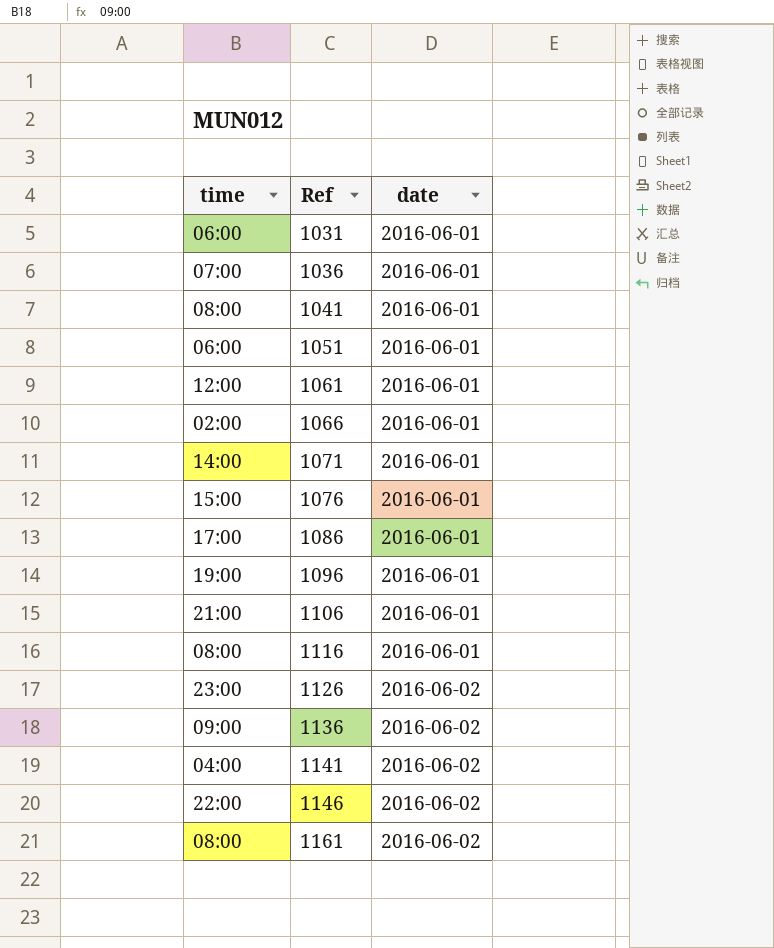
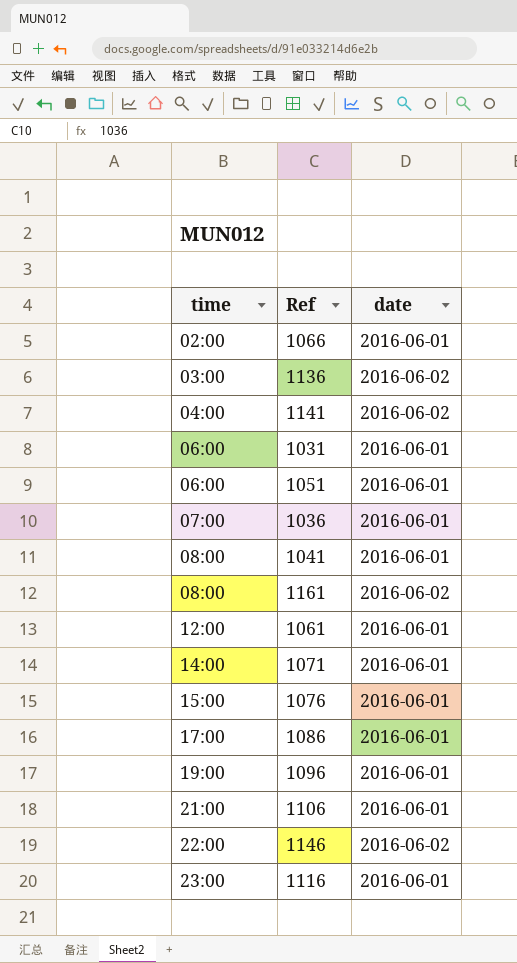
row order: Ref ascending -> time ascending
row 1126: 23:00 | 2016-06-02 -> none
1136 | time: 09:00 -> 03:00
1116 | time: 08:00 -> 23:00

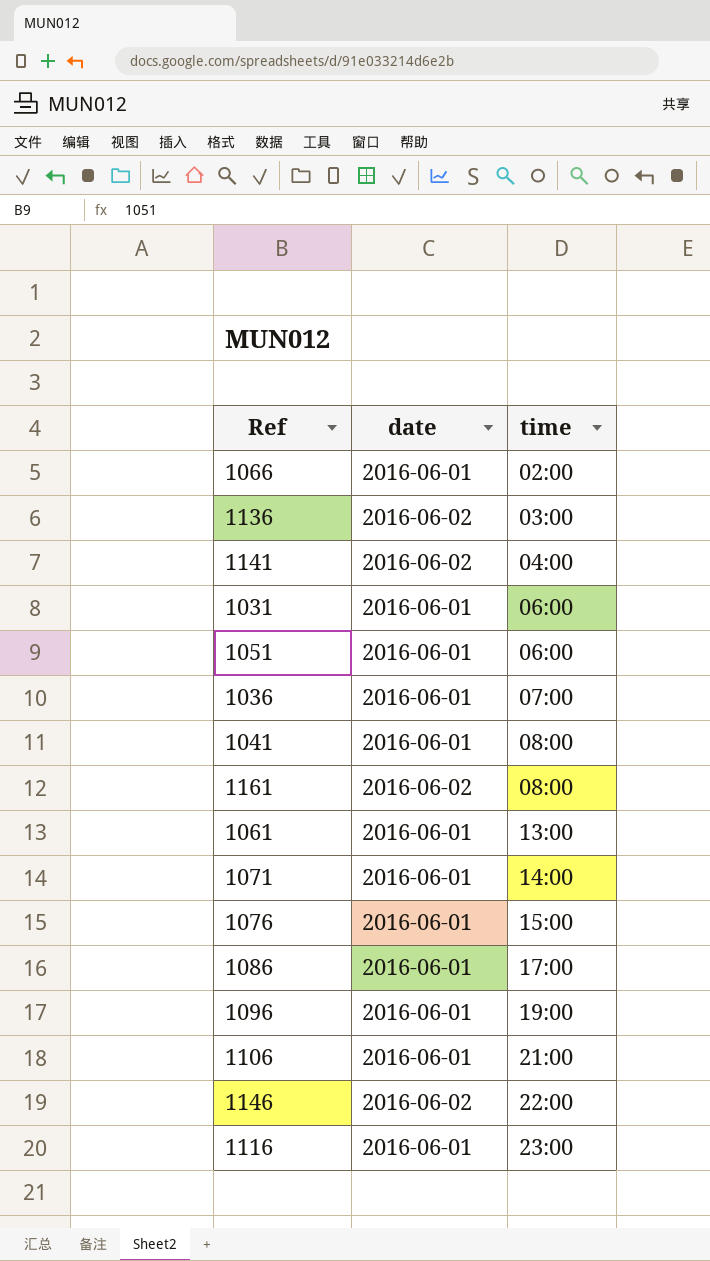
column time | position: 1 -> 3
1061 | time: 12:00 -> 13:00

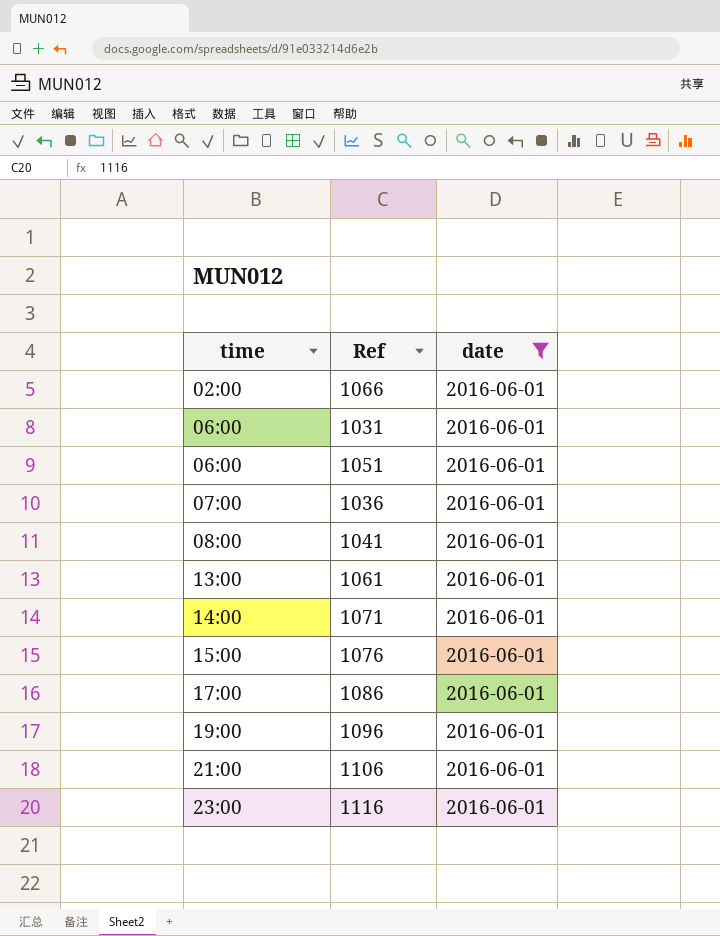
filter: none -> date = 2016-06-01
column time | position: 3 -> 1

